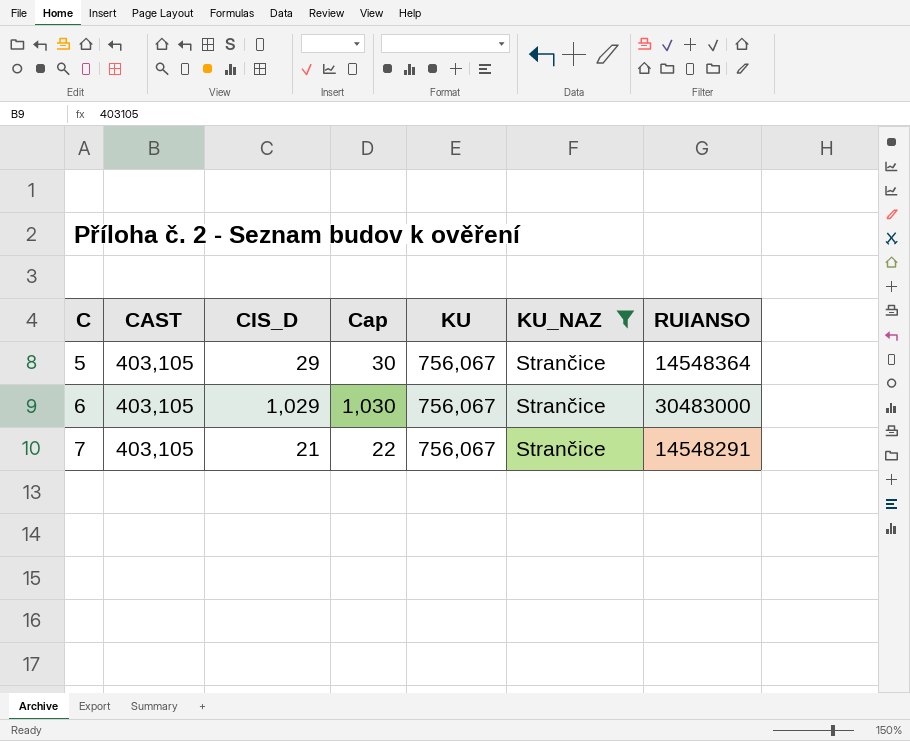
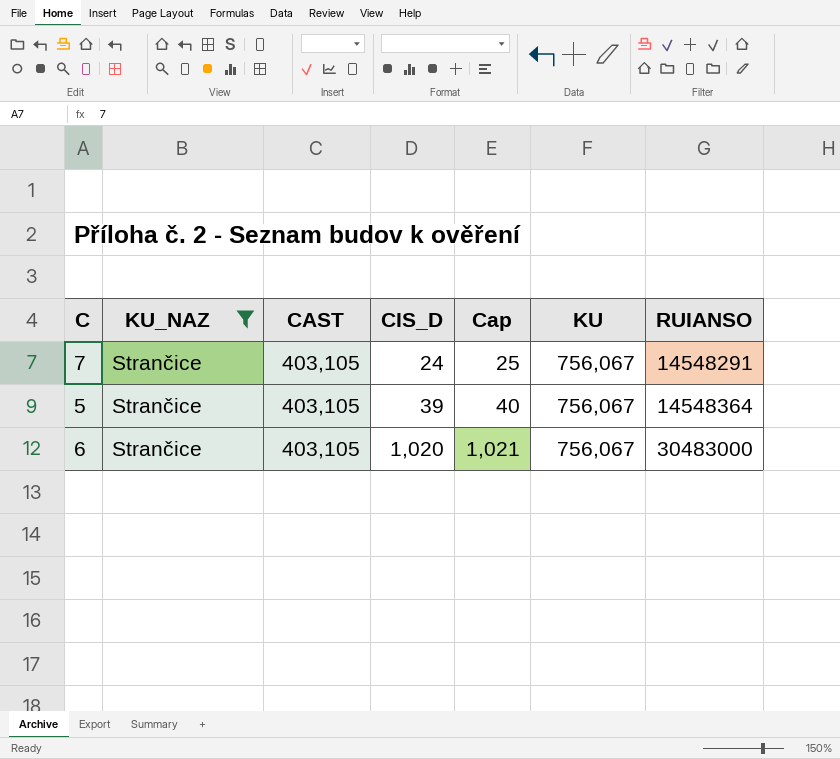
row order: C ascending -> CIS_D ascending
column KU_NAZ | position: 6 -> 2
7 | CIS_D: 21 -> 24
7 | Cap: 22 -> 25
5 | CIS_D: 29 -> 39
5 | Cap: 30 -> 40
6 | CIS_D: 1,029 -> 1,020
6 | Cap: 1,030 -> 1,021

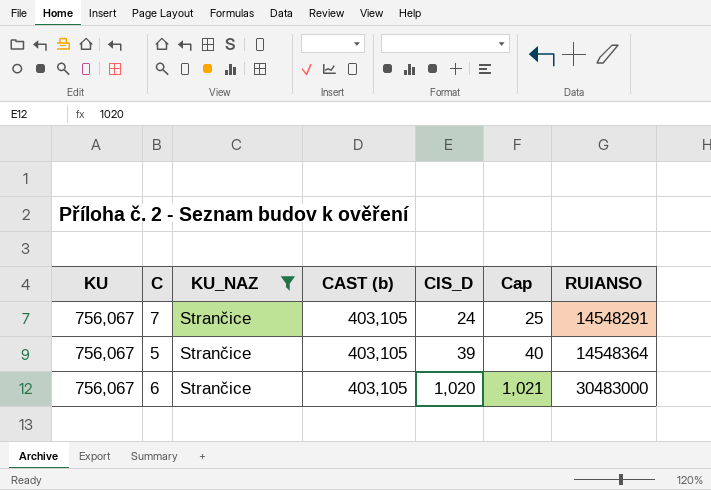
column KU | position: 6 -> 1
column name: CAST -> CAST (b)

